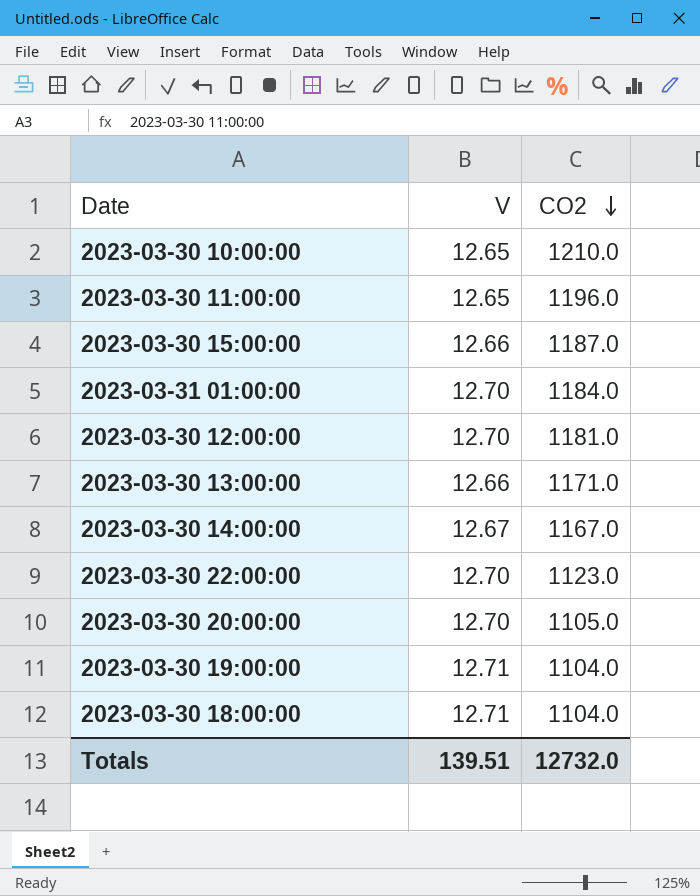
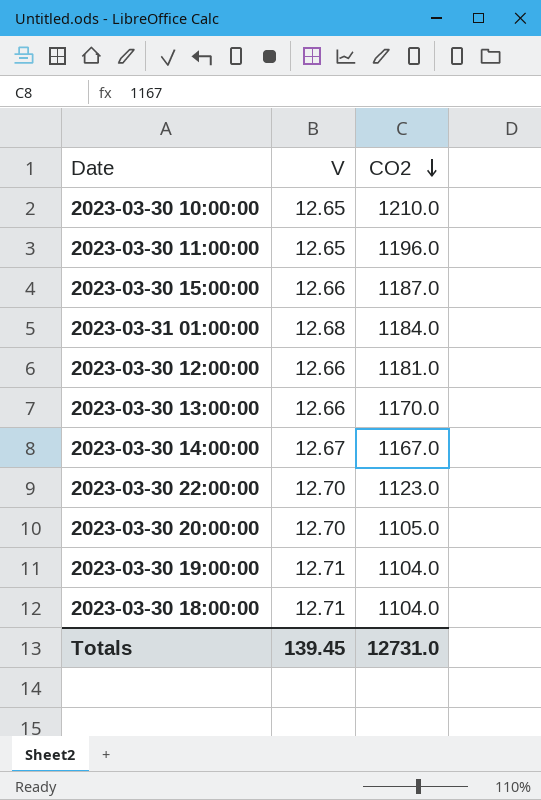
2023-03-31 01:00:00 | V: 12.70 -> 12.68
2023-03-30 12:00:00 | V: 12.70 -> 12.66
2023-03-30 13:00:00 | CO2: 1171.0 -> 1170.0
Totals | V: 139.51 -> 139.45
Totals | CO2: 12732.0 -> 12731.0

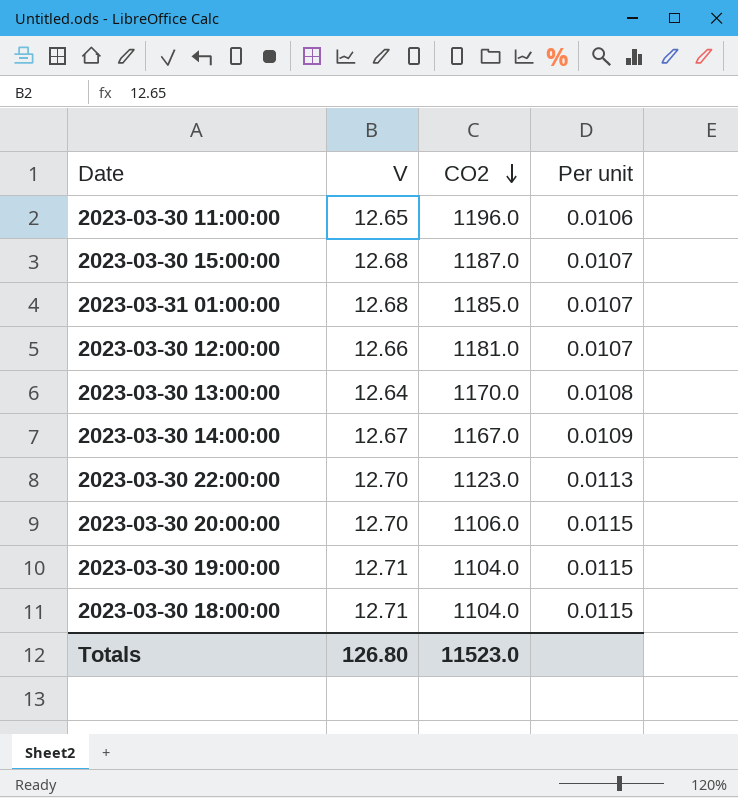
column Per unit | formula: none -> [V] / [CO2]
row 2023-03-30 10:00:00: 12.65 | 1210.0 -> none
2023-03-30 15:00:00 | V: 12.66 -> 12.68
2023-03-31 01:00:00 | CO2: 1184.0 -> 1185.0
2023-03-30 13:00:00 | V: 12.66 -> 12.64
2023-03-30 20:00:00 | CO2: 1105.0 -> 1106.0
Totals | V: 139.45 -> 126.80
Totals | CO2: 12731.0 -> 11523.0

